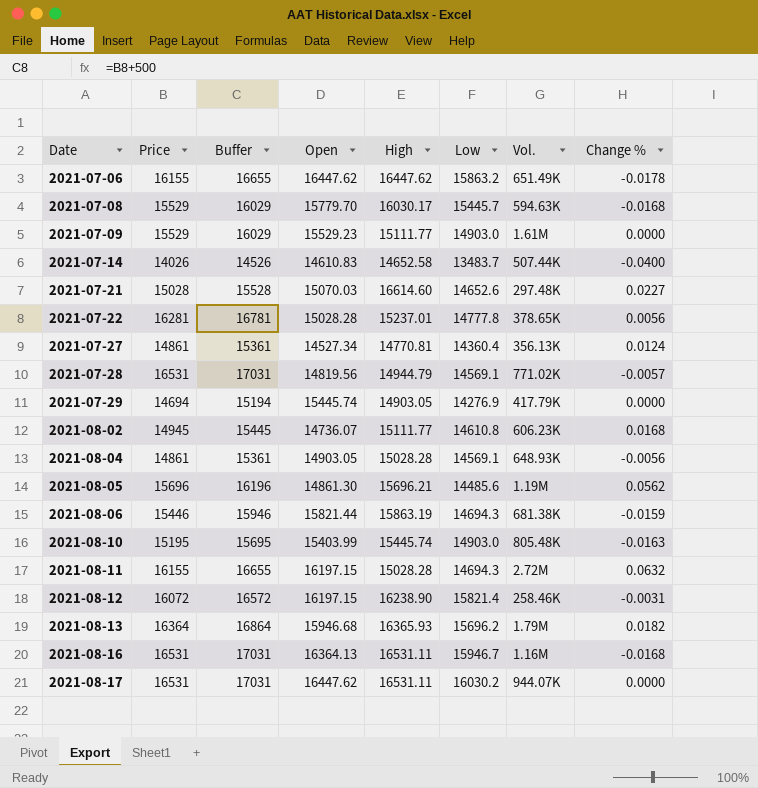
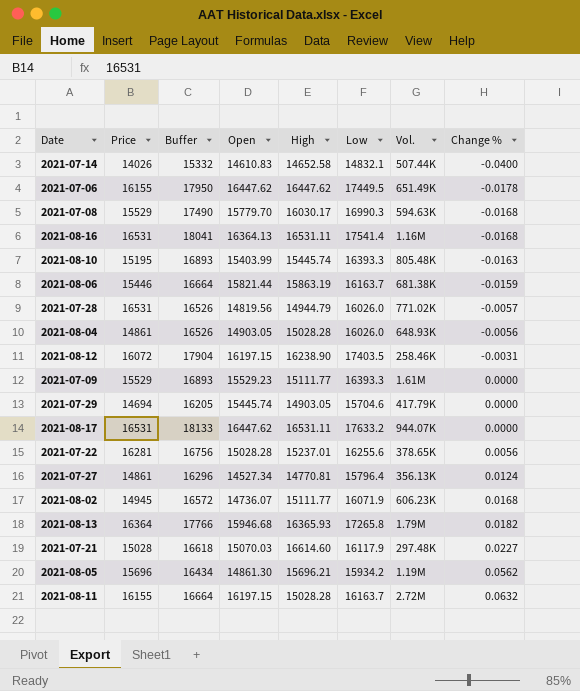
row order: Date ascending -> Change % ascending
column Buffer | formula: [Price] + 500 -> [Low] + 500
2021-07-14 | Low: 13483.7 -> 14832.1
2021-07-06 | Low: 15863.2 -> 17449.5
2021-07-08 | Low: 15445.7 -> 16990.3
2021-08-16 | Low: 15946.7 -> 17541.4
2021-08-10 | Low: 14903.0 -> 16393.3
2021-08-06 | Low: 14694.3 -> 16163.7
2021-07-28 | Low: 14569.1 -> 16026.0
2021-08-04 | Low: 14569.1 -> 16026.0
2021-08-12 | Low: 15821.4 -> 17403.5
2021-07-09 | Low: 14903.0 -> 16393.3
2021-07-29 | Low: 14276.9 -> 15704.6
2021-08-17 | Low: 16030.2 -> 17633.2
2021-07-22 | Low: 14777.8 -> 16255.6
2021-07-27 | Low: 14360.4 -> 15796.4
2021-08-02 | Low: 14610.8 -> 16071.9
2021-08-13 | Low: 15696.2 -> 17265.8
2021-07-21 | Low: 14652.6 -> 16117.9
2021-08-05 | Low: 14485.6 -> 15934.2
2021-08-11 | Low: 14694.3 -> 16163.7

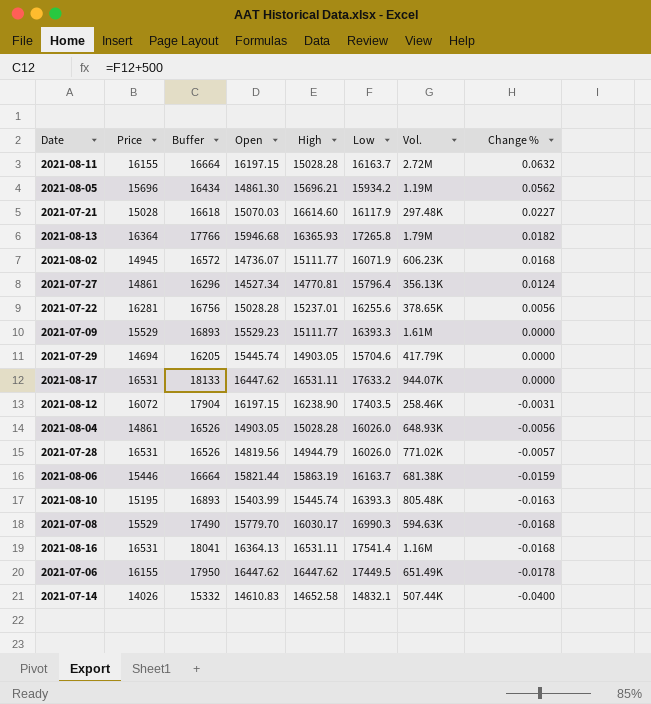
row order: Change % ascending -> Change % descending

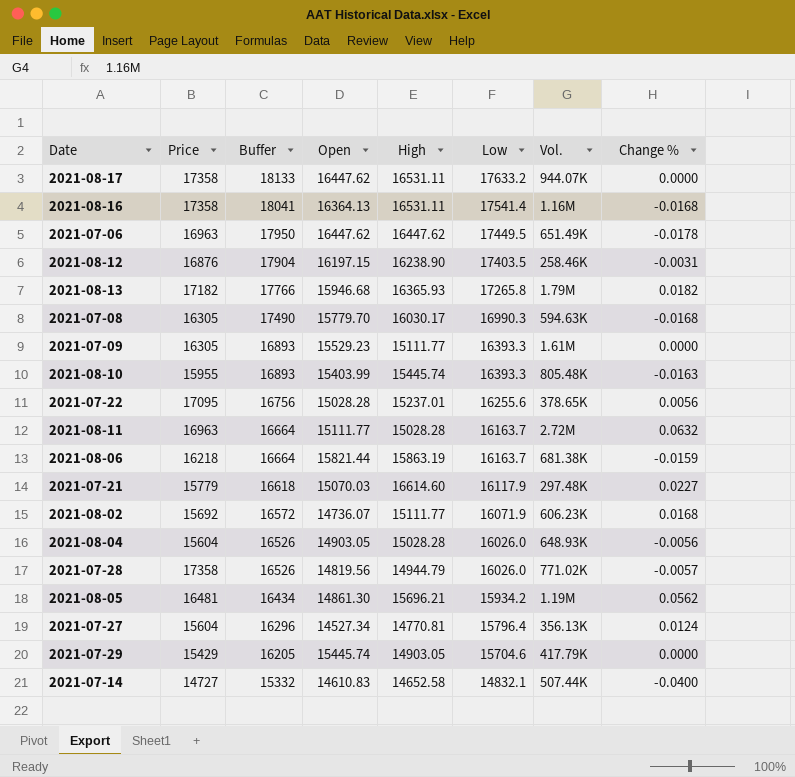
row order: Change % descending -> Buffer descending
2021-08-17 | Price: 16531 -> 17358
2021-08-16 | Price: 16531 -> 17358
2021-07-06 | Price: 16155 -> 16963
2021-08-12 | Price: 16072 -> 16876
2021-08-13 | Price: 16364 -> 17182
2021-07-08 | Price: 15529 -> 16305
2021-07-09 | Price: 15529 -> 16305
2021-08-10 | Price: 15195 -> 15955
2021-07-22 | Price: 16281 -> 17095
2021-08-11 | Price: 16155 -> 16963
2021-08-11 | Open: 16197.15 -> 15111.77
2021-08-06 | Price: 15446 -> 16218
2021-07-21 | Price: 15028 -> 15779
2021-08-02 | Price: 14945 -> 15692
2021-08-04 | Price: 14861 -> 15604
2021-07-28 | Price: 16531 -> 17358
2021-08-05 | Price: 15696 -> 16481
2021-07-27 | Price: 14861 -> 15604
2021-07-29 | Price: 14694 -> 15429
2021-07-14 | Price: 14026 -> 14727

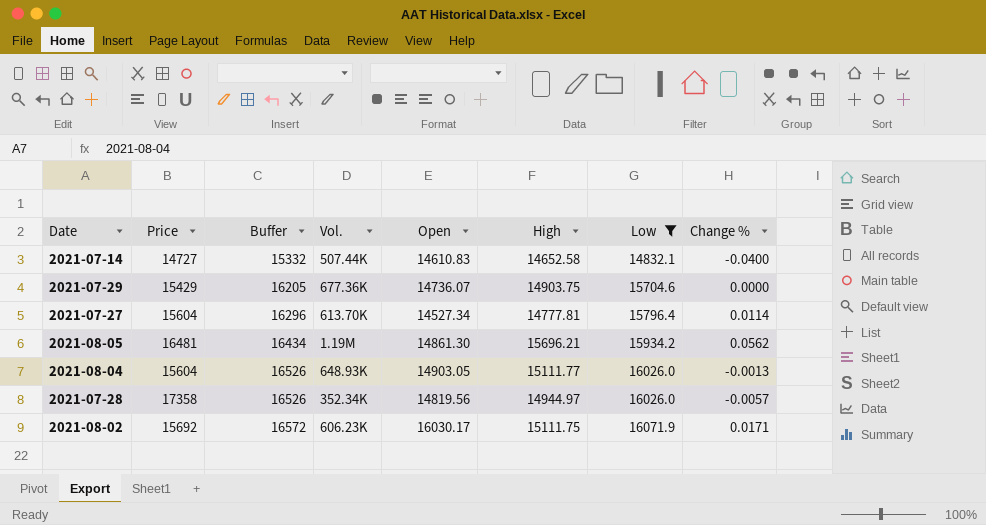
filter: none -> Low <= 16071.9
row order: Buffer descending -> Buffer ascending
column Vol. | position: 7 -> 4
2021-07-29 | Vol.: 417.79K -> 677.36K
2021-07-29 | Open: 15445.74 -> 14736.07
2021-07-29 | High: 14903.05 -> 14903.75
2021-07-27 | Vol.: 356.13K -> 613.70K
2021-07-27 | High: 14770.81 -> 14777.81
2021-07-27 | Change %: 0.0124 -> 0.0114
2021-08-04 | High: 15028.28 -> 15111.77
2021-08-04 | Change %: -0.0056 -> -0.0013
2021-07-28 | Vol.: 771.02K -> 352.34K
2021-07-28 | High: 14944.79 -> 14944.97
2021-08-02 | Open: 14736.07 -> 16030.17
2021-08-02 | High: 15111.77 -> 15111.75
2021-08-02 | Change %: 0.0168 -> 0.0171

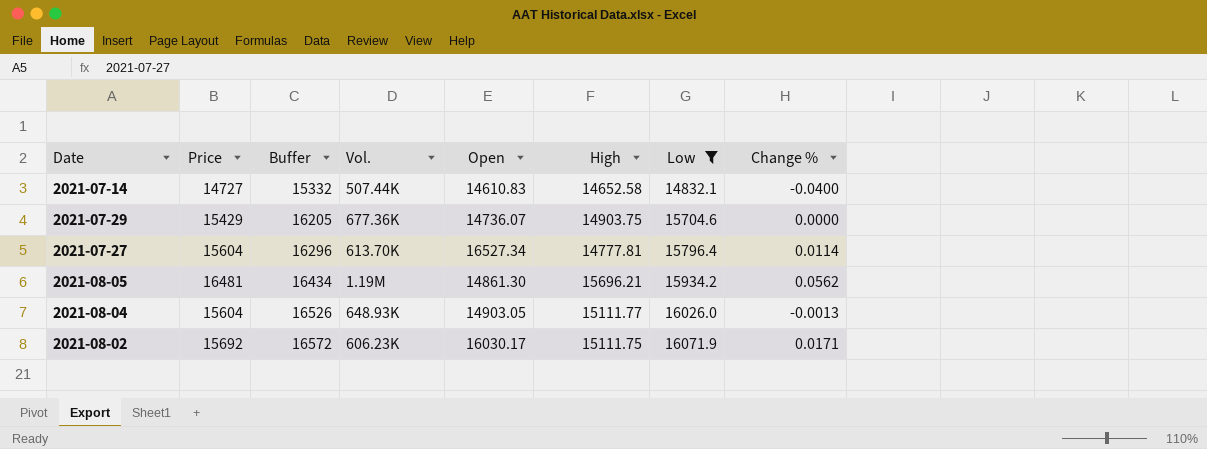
row 2021-07-28: 17358 | 16526 | 352.34K | 14819.56 | 14944.97 | 16026.0 | -0.0057 -> none
2021-07-27 | Open: 14527.34 -> 16527.34

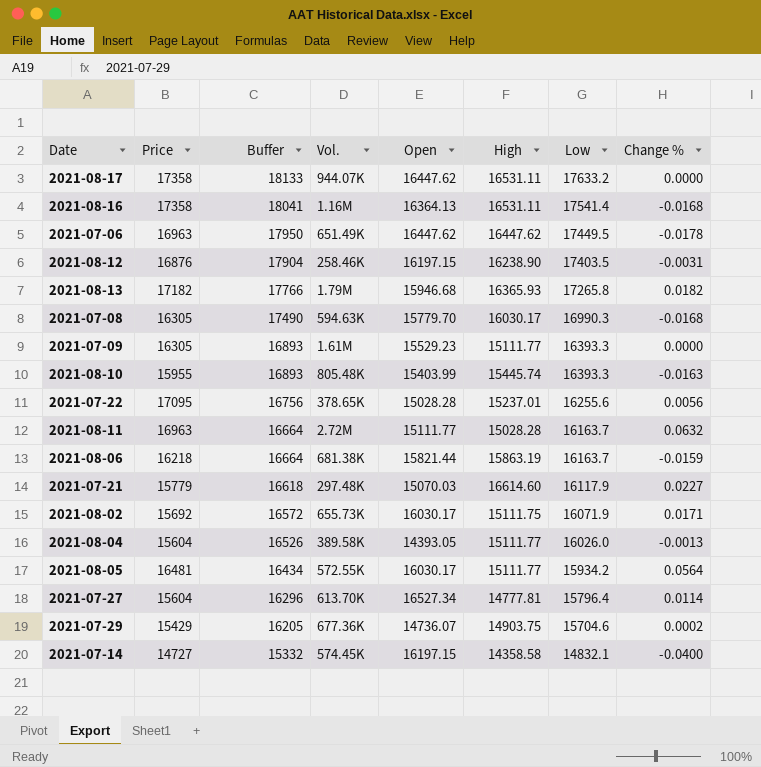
filter: Low <= 16071.9 -> none
row order: Buffer ascending -> Buffer descending
2021-08-02 | Vol.: 606.23K -> 655.73K
2021-08-04 | Vol.: 648.93K -> 389.58K
2021-08-04 | Open: 14903.05 -> 14393.05
2021-08-05 | Vol.: 1.19M -> 572.55K
2021-08-05 | Open: 14861.30 -> 16030.17
2021-08-05 | High: 15696.21 -> 15111.77
2021-08-05 | Change %: 0.0562 -> 0.0564
2021-07-29 | Change %: 0.0000 -> 0.0002
2021-07-14 | Vol.: 507.44K -> 574.45K
2021-07-14 | Open: 14610.83 -> 16197.15
2021-07-14 | High: 14652.58 -> 14358.58

